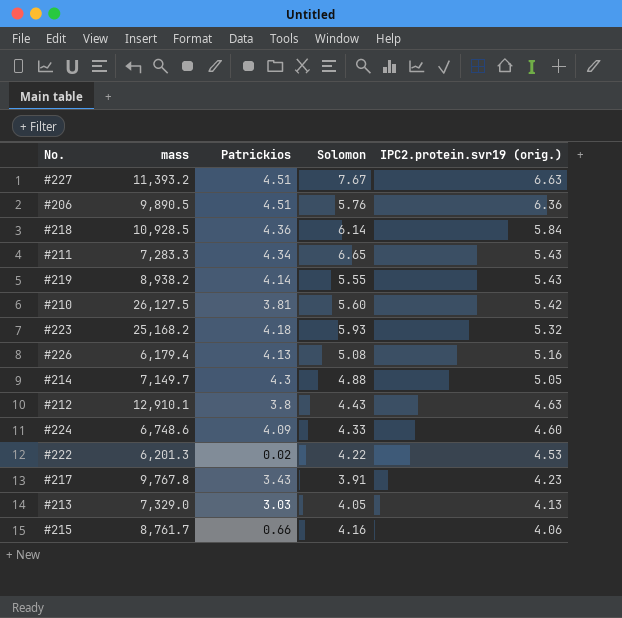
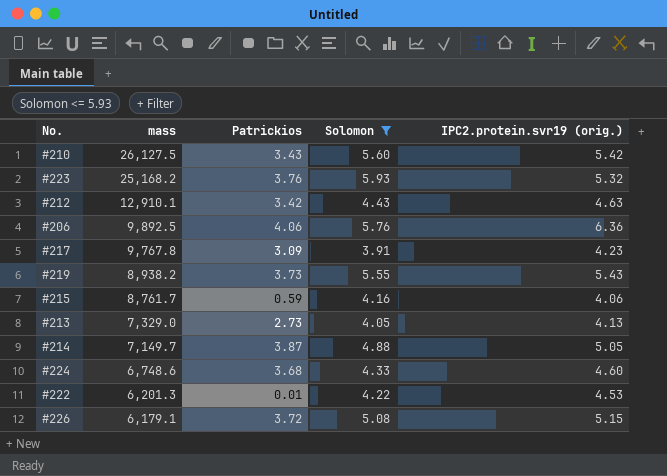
filter: none -> Solomon <= 5.93
row order: IPC2.protein.svr19 (orig.) descending -> mass descending
#210 | Patrickios: 3.81 -> 3.43
#223 | Patrickios: 4.18 -> 3.76
#212 | Patrickios: 3.8 -> 3.42
#206 | mass: 9,890.5 -> 9,892.5
#206 | Patrickios: 4.51 -> 4.06
#217 | Patrickios: 3.43 -> 3.09
#219 | Patrickios: 4.14 -> 3.73
#215 | Patrickios: 0.66 -> 0.59
#213 | Patrickios: 3.03 -> 2.73
#214 | Patrickios: 4.3 -> 3.87
#224 | Patrickios: 4.09 -> 3.68
#222 | Patrickios: 0.02 -> 0.01
#226 | mass: 6,179.4 -> 6,179.1
#226 | Patrickios: 4.13 -> 3.72
#226 | IPC2.protein.svr19 (orig.): 5.16 -> 5.15

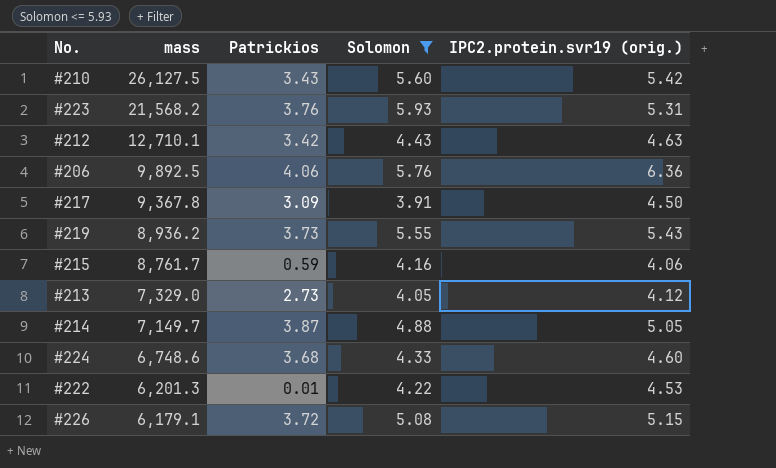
#223 | mass: 25,168.2 -> 21,568.2
#223 | IPC2.protein.svr19 (orig.): 5.32 -> 5.31
#212 | mass: 12,910.1 -> 12,710.1
#217 | mass: 9,767.8 -> 9,367.8
#217 | IPC2.protein.svr19 (orig.): 4.23 -> 4.50
#219 | mass: 8,938.2 -> 8,936.2
#213 | IPC2.protein.svr19 (orig.): 4.13 -> 4.12

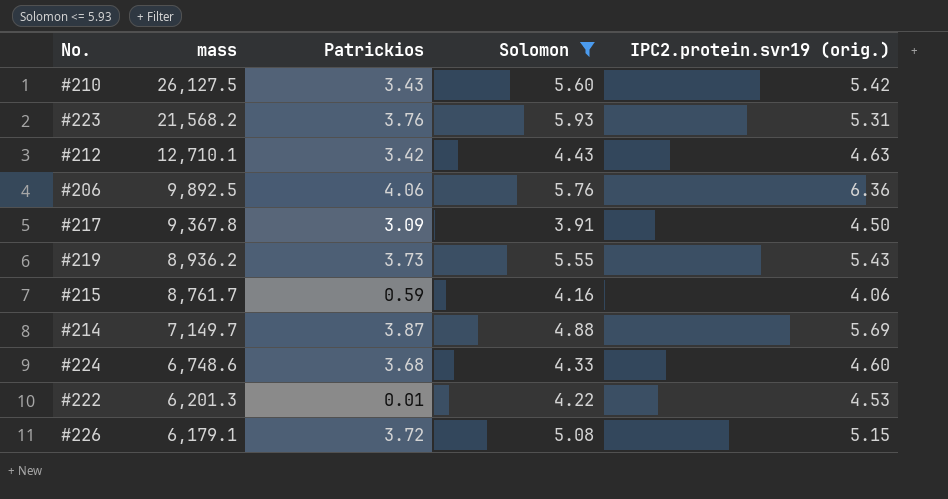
row #213: 7,329.0 | 2.73 | 4.05 | 4.12 -> none
#214 | IPC2.protein.svr19 (orig.): 5.05 -> 5.69

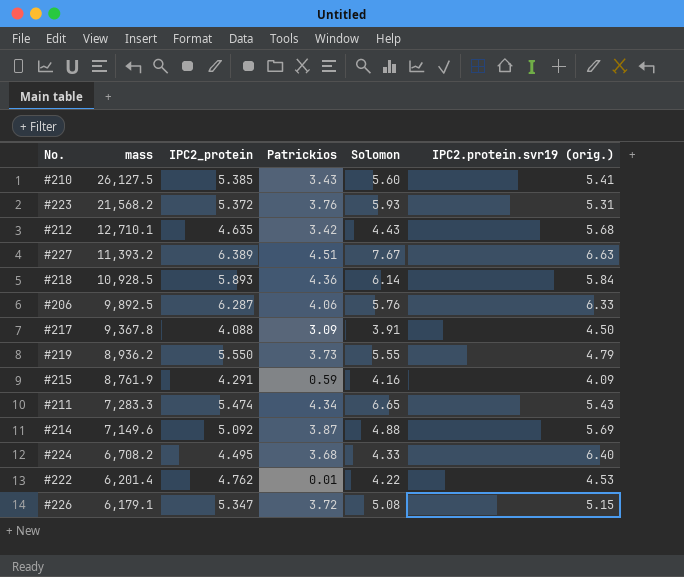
filter: Solomon <= 5.93 -> none
column IPC2_protein | position: none -> 3
#210 | IPC2.protein.svr19 (orig.): 5.42 -> 5.41
#212 | IPC2.protein.svr19 (orig.): 4.63 -> 5.68
#206 | IPC2.protein.svr19 (orig.): 6.36 -> 6.33
#219 | IPC2.protein.svr19 (orig.): 5.43 -> 4.79
#215 | mass: 8,761.7 -> 8,761.9
#215 | IPC2.protein.svr19 (orig.): 4.06 -> 4.09
#214 | mass: 7,149.7 -> 7,149.6
#224 | mass: 6,748.6 -> 6,708.2
#224 | IPC2.protein.svr19 (orig.): 4.60 -> 6.40
#222 | mass: 6,201.3 -> 6,201.4

